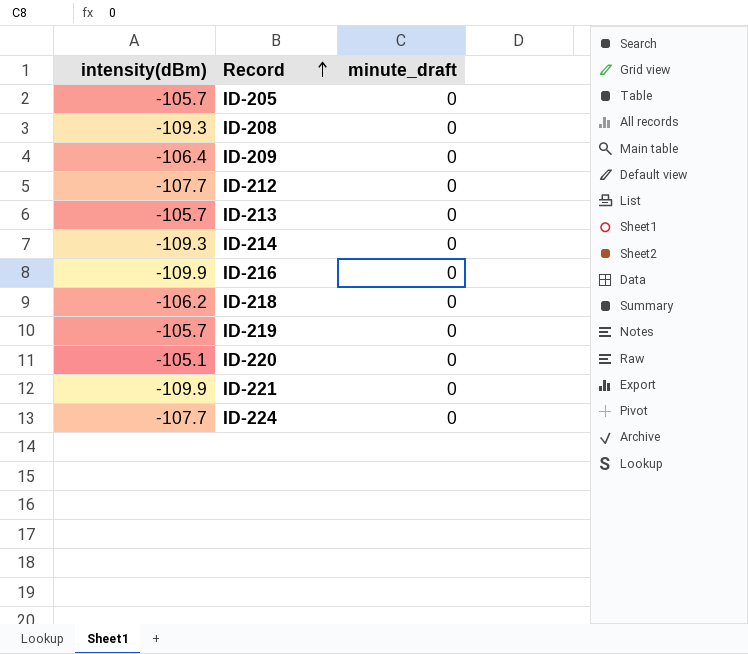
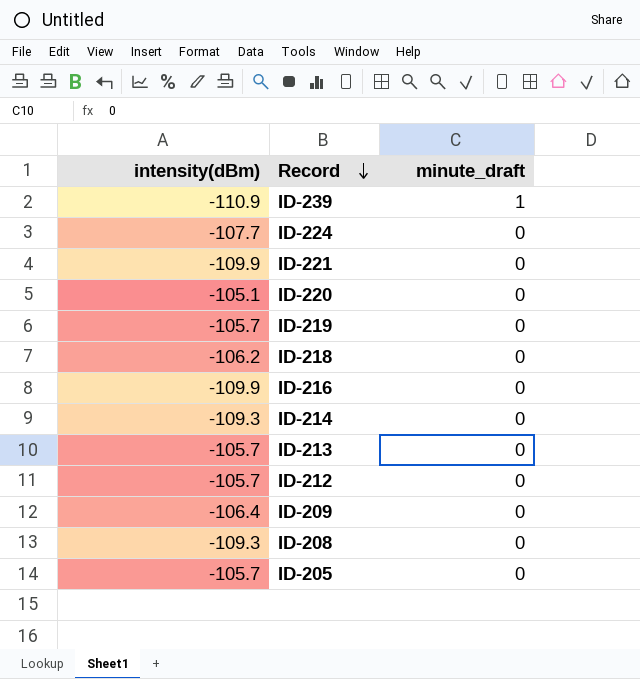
row order: Record ascending -> Record descending
row ID-239: none -> -110.9 | 1
ID-212 | intensity(dBm): -107.7 -> -105.7

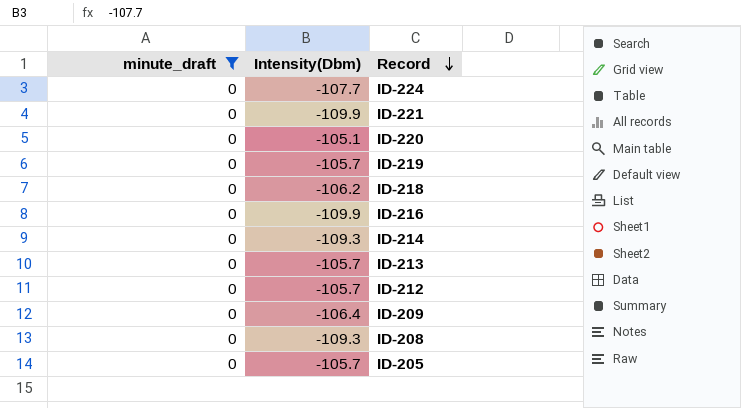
filter: none -> minute_draft = 0
column minute_draft | position: 3 -> 1
column name: intensity(dBm) -> Intensity(Dbm)

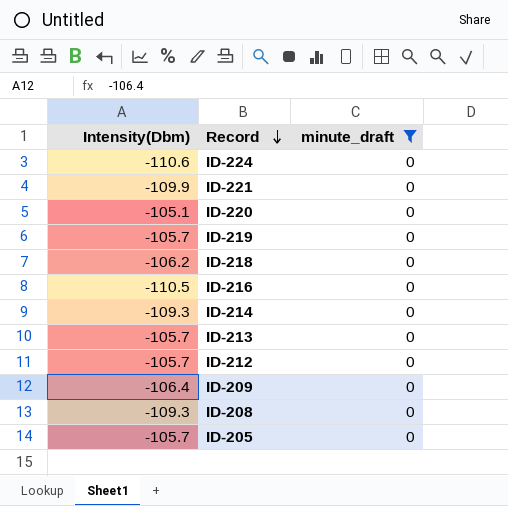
column minute_draft | position: 1 -> 3
ID-224 | Intensity(Dbm): -107.7 -> -110.6
ID-216 | Intensity(Dbm): -109.9 -> -110.5

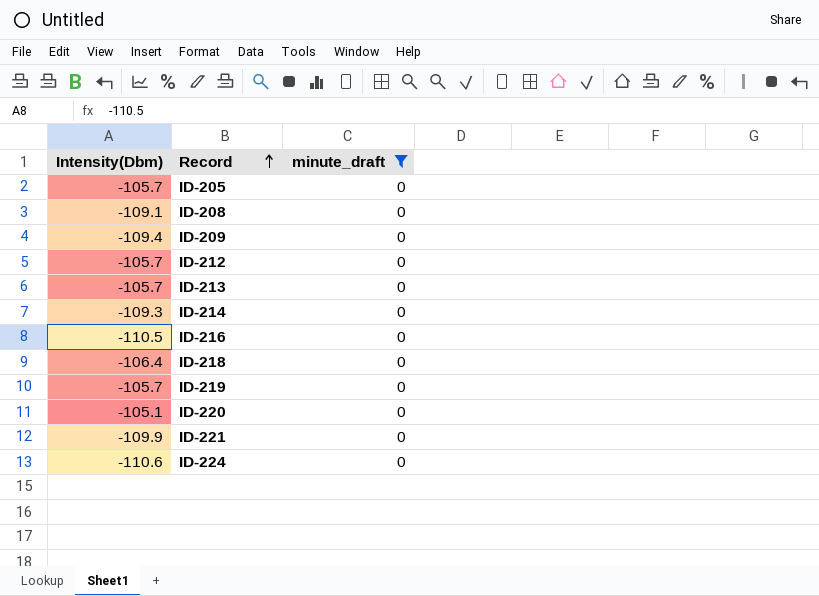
row order: Record descending -> Record ascending
ID-208 | Intensity(Dbm): -109.3 -> -109.1
ID-209 | Intensity(Dbm): -106.4 -> -109.4
ID-218 | Intensity(Dbm): -106.2 -> -106.4

